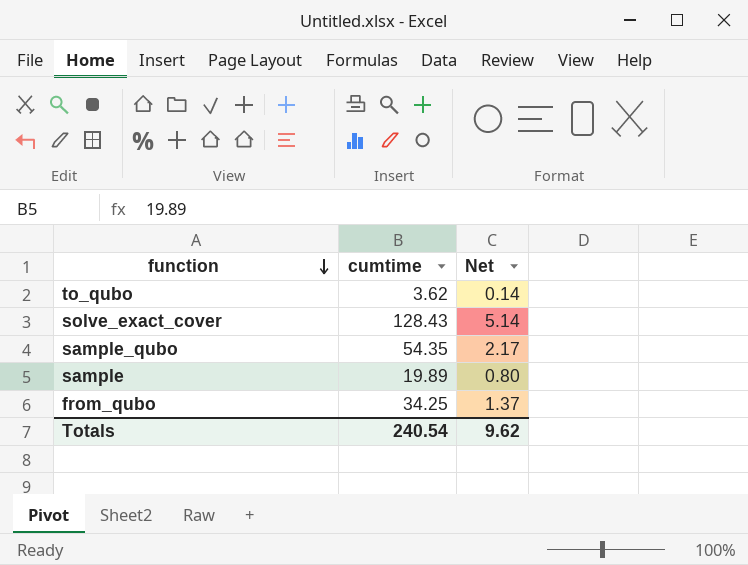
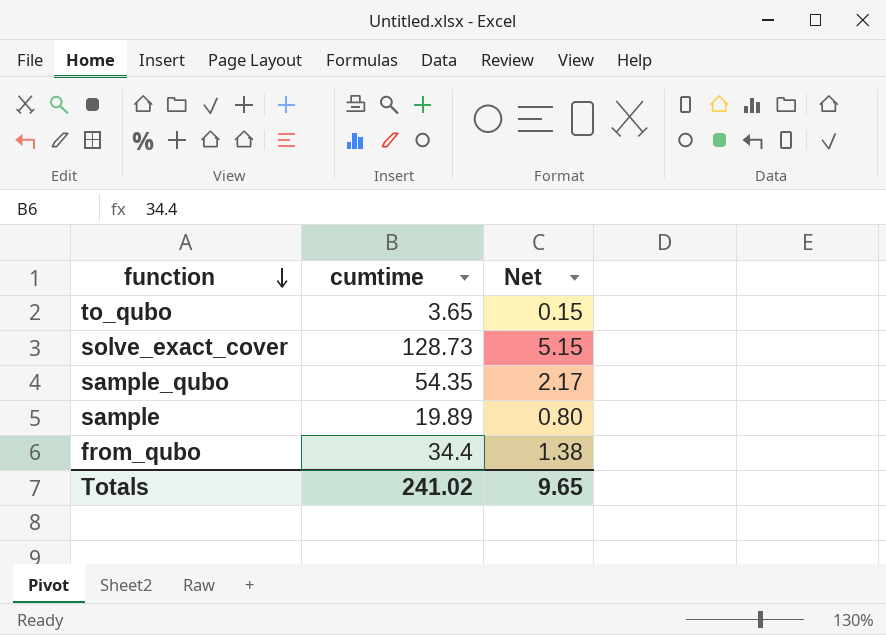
to_qubo | cumtime: 3.62 -> 3.65
to_qubo | Net: 0.14 -> 0.15
solve_exact_cover | cumtime: 128.43 -> 128.73
solve_exact_cover | Net: 5.14 -> 5.15
from_qubo | cumtime: 34.25 -> 34.4
from_qubo | Net: 1.37 -> 1.38
Totals | cumtime: 240.54 -> 241.02
Totals | Net: 9.62 -> 9.65

